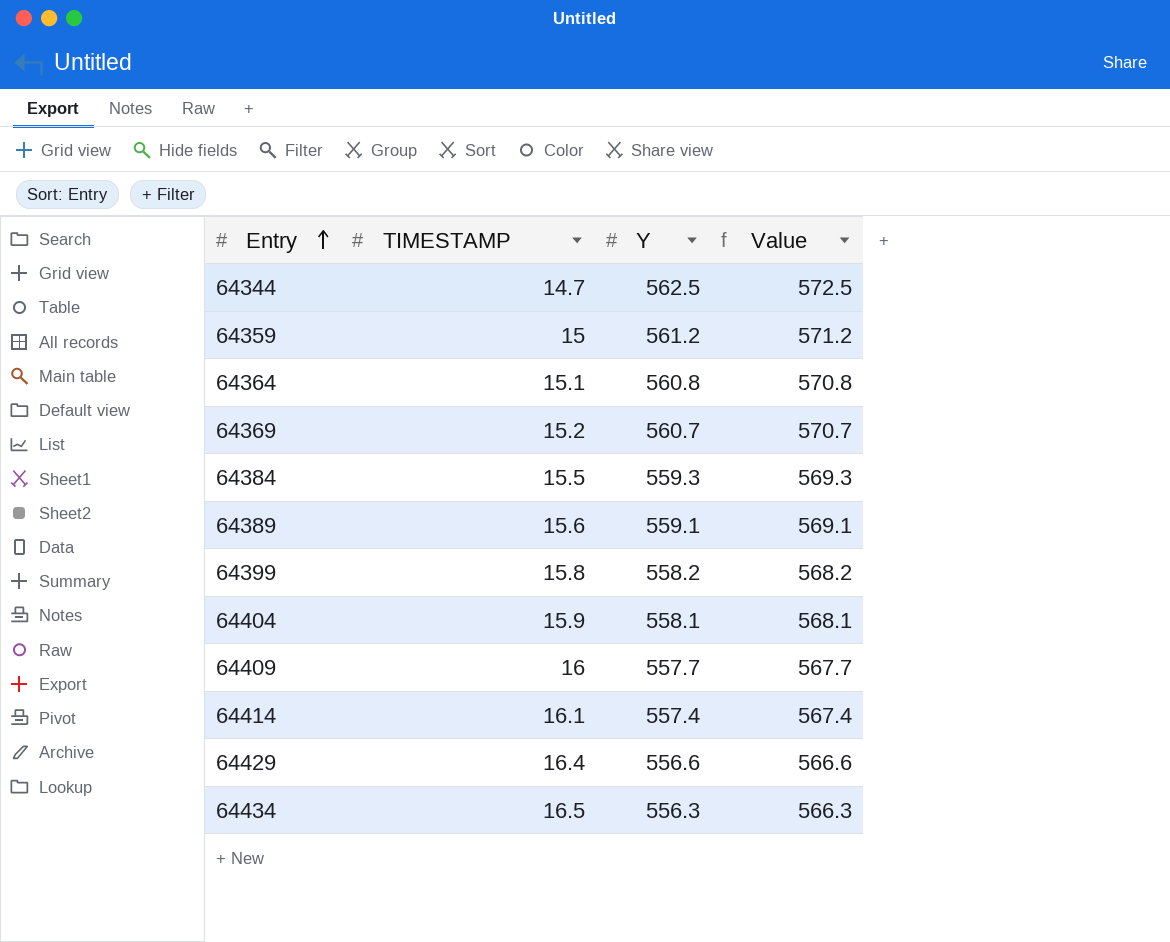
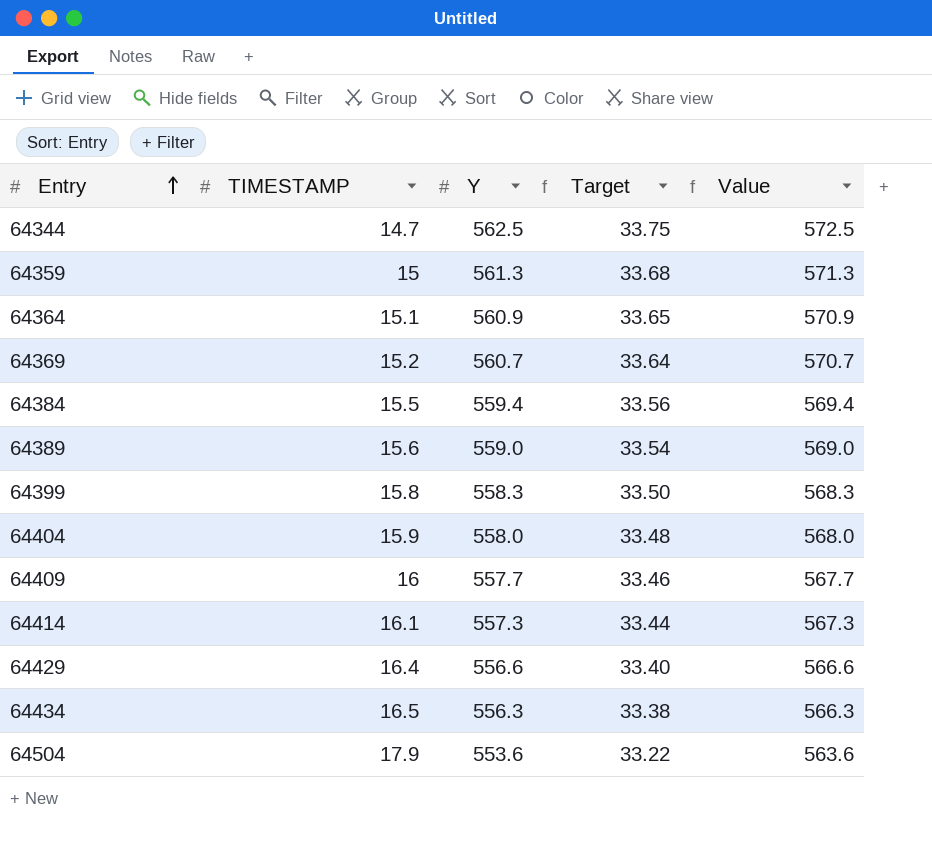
column Target | formula: none -> [Y] * 0.06
64359 | Y: 561.2 -> 561.3
64359 | Value: 571.2 -> 571.3
64364 | Y: 560.8 -> 560.9
64364 | Value: 570.8 -> 570.9
64384 | Y: 559.3 -> 559.4
64384 | Value: 569.3 -> 569.4
64389 | Y: 559.1 -> 559.0
64389 | Value: 569.1 -> 569.0
64399 | Y: 558.2 -> 558.3
64399 | Value: 568.2 -> 568.3
64404 | Y: 558.1 -> 558.0
64404 | Value: 568.1 -> 568.0
64414 | Y: 557.4 -> 557.3
64414 | Value: 567.4 -> 567.3
row 64504: none -> 17.9 | 553.6 | 33.22 | 563.6

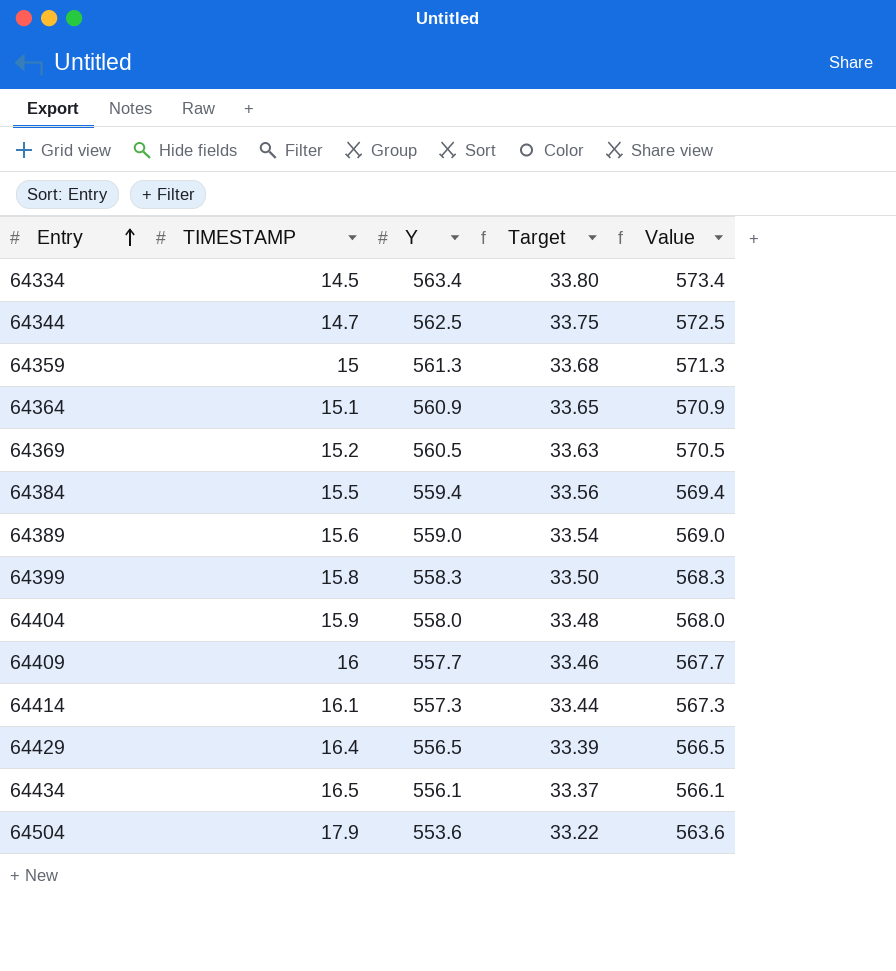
row 64334: none -> 14.5 | 563.4 | 33.80 | 573.4
64369 | Y: 560.7 -> 560.5
64369 | Target: 33.64 -> 33.63
64369 | Value: 570.7 -> 570.5
64429 | Y: 556.6 -> 556.5
64429 | Target: 33.40 -> 33.39
64429 | Value: 566.6 -> 566.5
64434 | Y: 556.3 -> 556.1
64434 | Target: 33.38 -> 33.37
64434 | Value: 566.3 -> 566.1

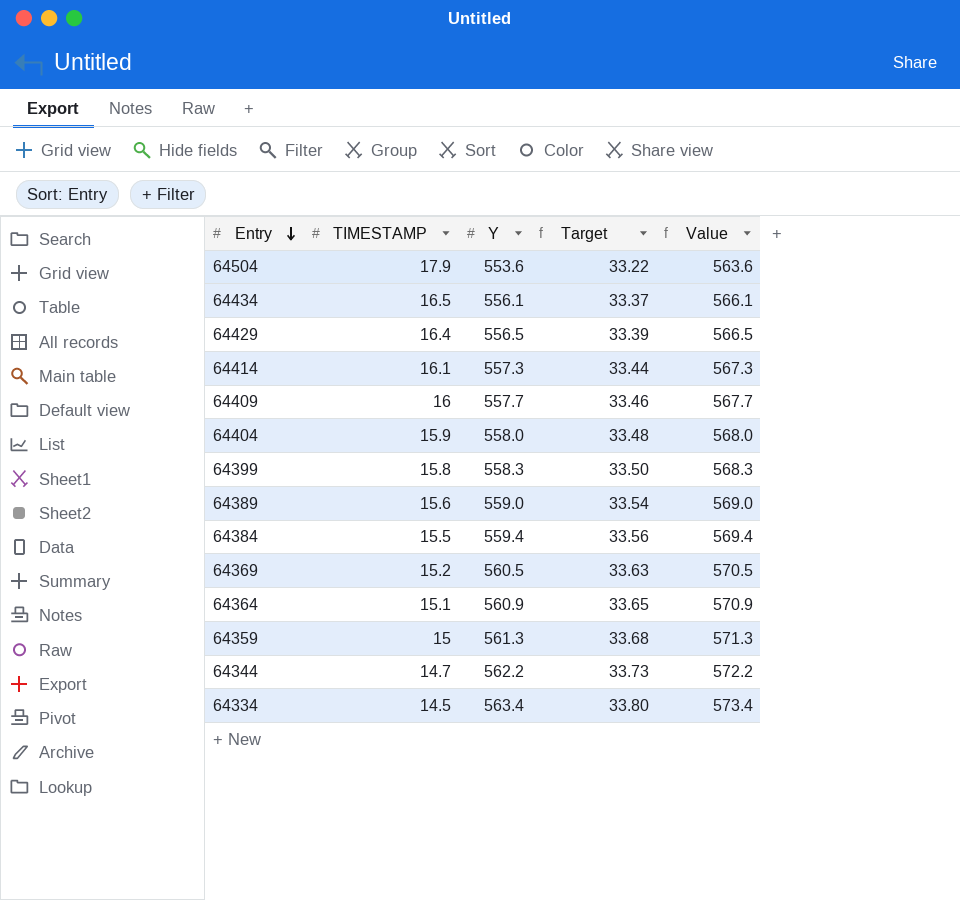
row order: Entry ascending -> Entry descending
64344 | Y: 562.5 -> 562.2
64344 | Target: 33.75 -> 33.73
64344 | Value: 572.5 -> 572.2

